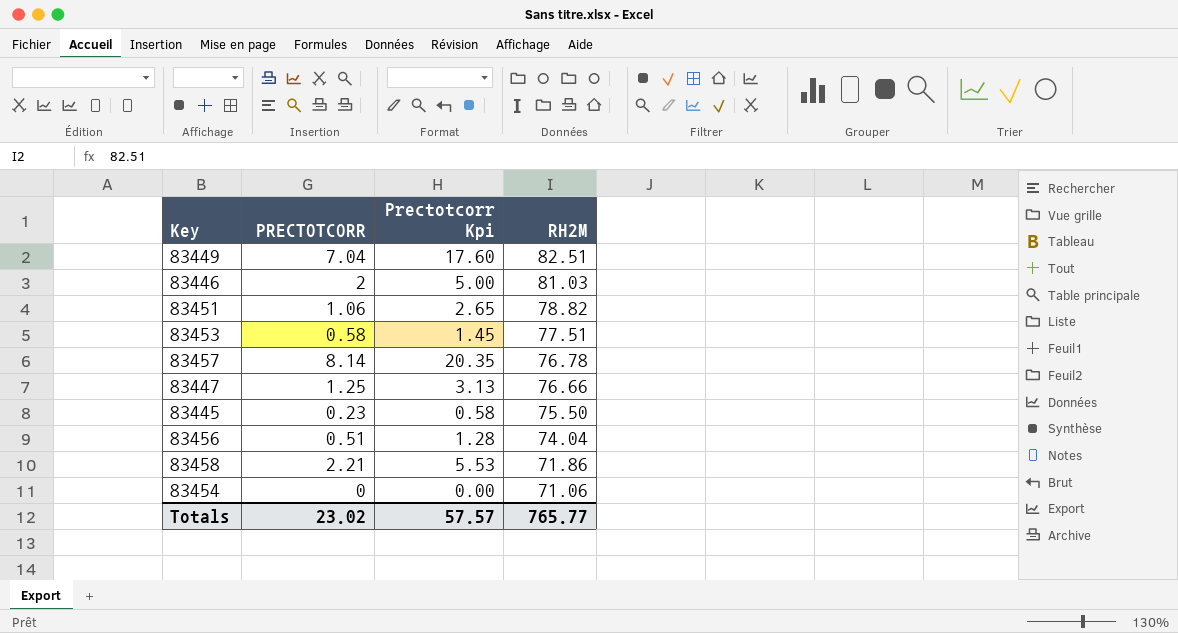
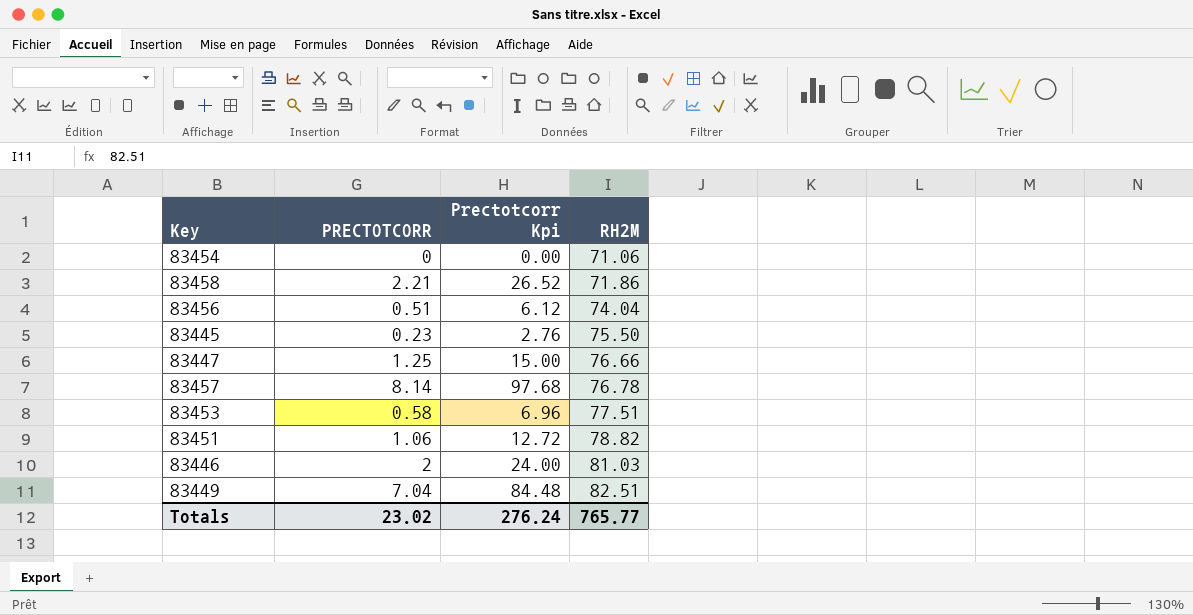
row order: RH2M descending -> RH2M ascending
column Prectotcorr Kpi | formula: [PRECTOTCORR] * 2.5 -> [PRECTOTCORR] * 12
Totals | Prectotcorr Kpi: 57.57 -> 276.24

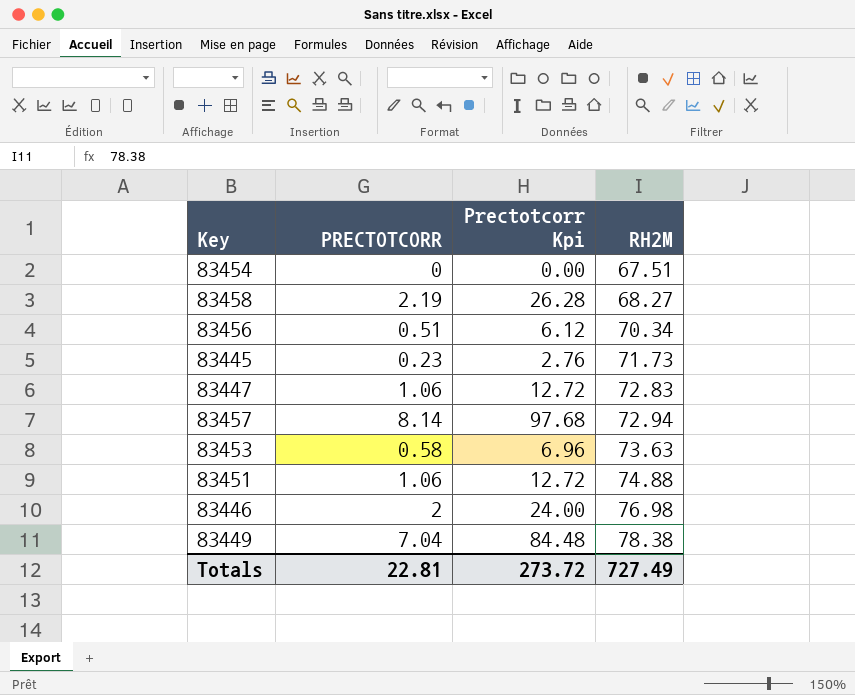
83454 | RH2M: 71.06 -> 67.51
83458 | PRECTOTCORR: 2.21 -> 2.19
83458 | Prectotcorr Kpi: 26.52 -> 26.28
83458 | RH2M: 71.86 -> 68.27
83456 | RH2M: 74.04 -> 70.34
83445 | RH2M: 75.50 -> 71.73
83447 | PRECTOTCORR: 1.25 -> 1.06
83447 | Prectotcorr Kpi: 15.00 -> 12.72
83447 | RH2M: 76.66 -> 72.83
83457 | RH2M: 76.78 -> 72.94
83453 | RH2M: 77.51 -> 73.63
83451 | RH2M: 78.82 -> 74.88
83446 | RH2M: 81.03 -> 76.98
83449 | RH2M: 82.51 -> 78.38
Totals | PRECTOTCORR: 23.02 -> 22.81
Totals | Prectotcorr Kpi: 276.24 -> 273.72
Totals | RH2M: 765.77 -> 727.49

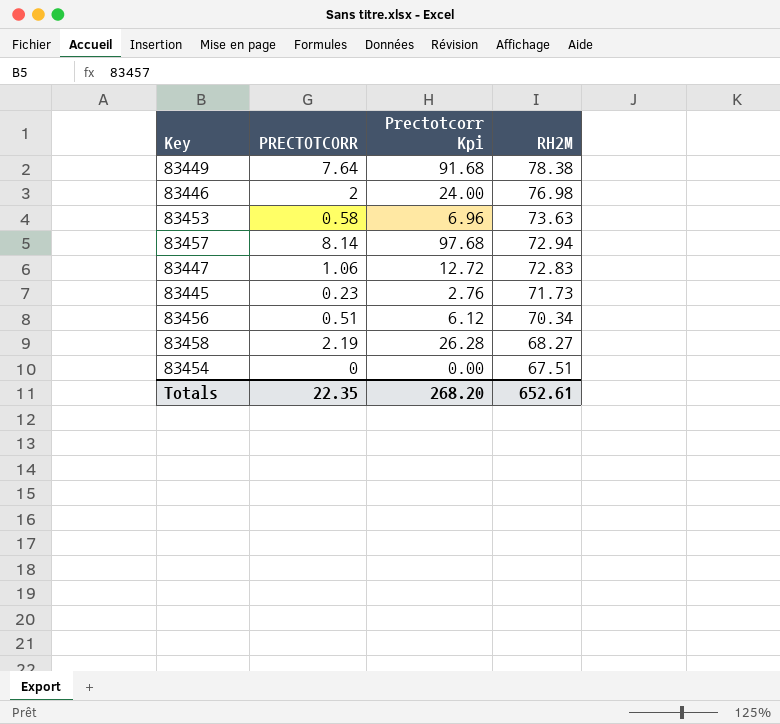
row order: RH2M ascending -> RH2M descending
row 83451: 1.06 | 12.72 | 74.88 -> none
83449 | PRECTOTCORR: 7.04 -> 7.64
83449 | Prectotcorr Kpi: 84.48 -> 91.68
Totals | PRECTOTCORR: 22.81 -> 22.35
Totals | Prectotcorr Kpi: 273.72 -> 268.20
Totals | RH2M: 727.49 -> 652.61

